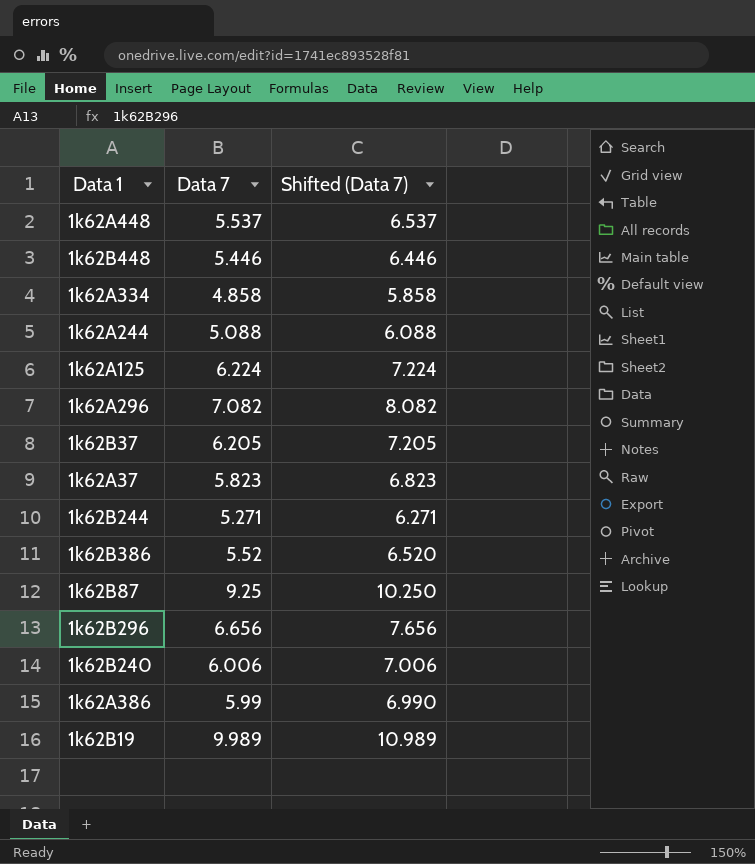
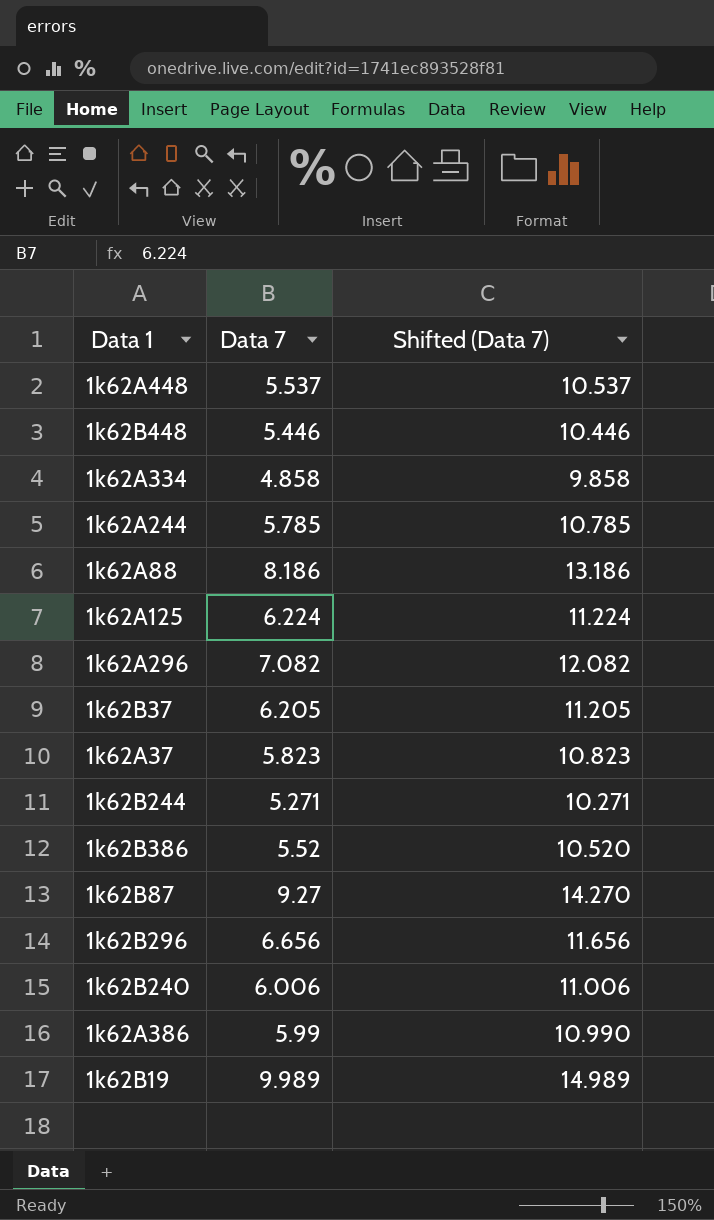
column Shifted (Data 7) | formula: [Data 7] + 1 -> [Data 7] + 5
1k62A244 | Data 7: 5.088 -> 5.785
row 1k62A88: none -> 8.186 | 13.186
1k62B87 | Data 7: 9.25 -> 9.27

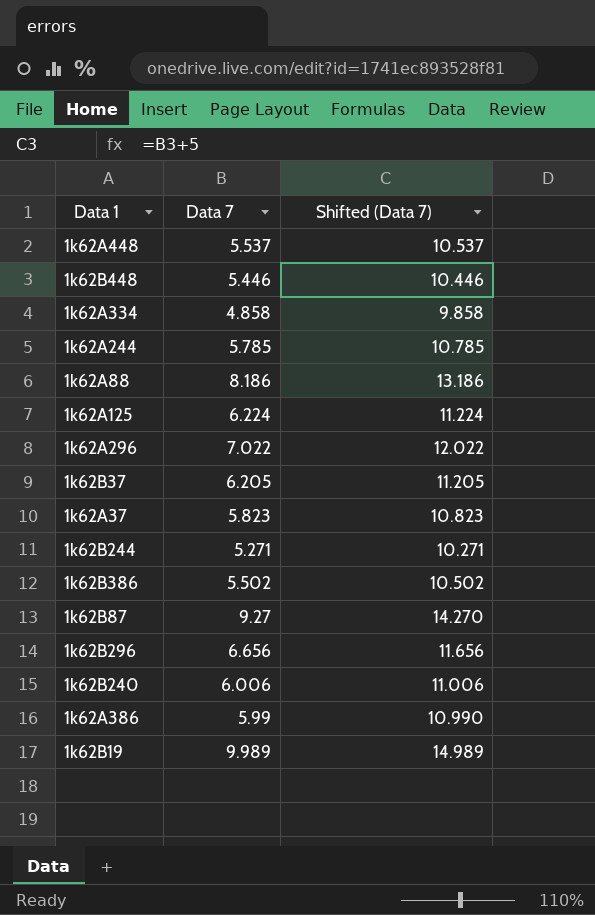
1k62A296 | Data 7: 7.082 -> 7.022
1k62A296 | Shifted (Data 7): 12.082 -> 12.022
1k62B386 | Data 7: 5.52 -> 5.502
1k62B386 | Shifted (Data 7): 10.520 -> 10.502

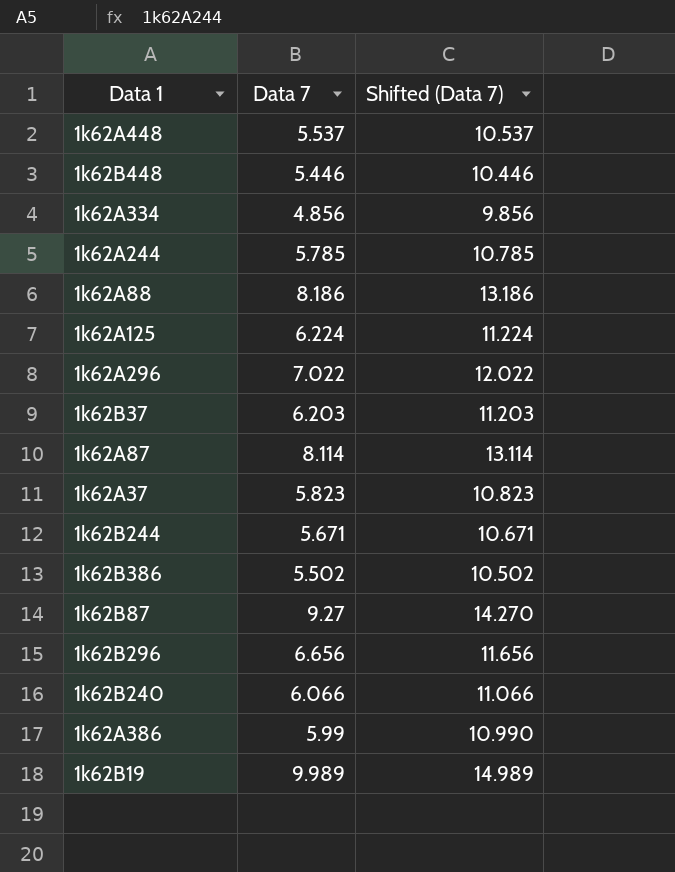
1k62A334 | Data 7: 4.858 -> 4.856
1k62A334 | Shifted (Data 7): 9.858 -> 9.856
1k62B37 | Data 7: 6.205 -> 6.203
1k62B37 | Shifted (Data 7): 11.205 -> 11.203
row 1k62A87: none -> 8.114 | 13.114
1k62B244 | Data 7: 5.271 -> 5.671
1k62B244 | Shifted (Data 7): 10.271 -> 10.671
1k62B240 | Data 7: 6.006 -> 6.066
1k62B240 | Shifted (Data 7): 11.006 -> 11.066

